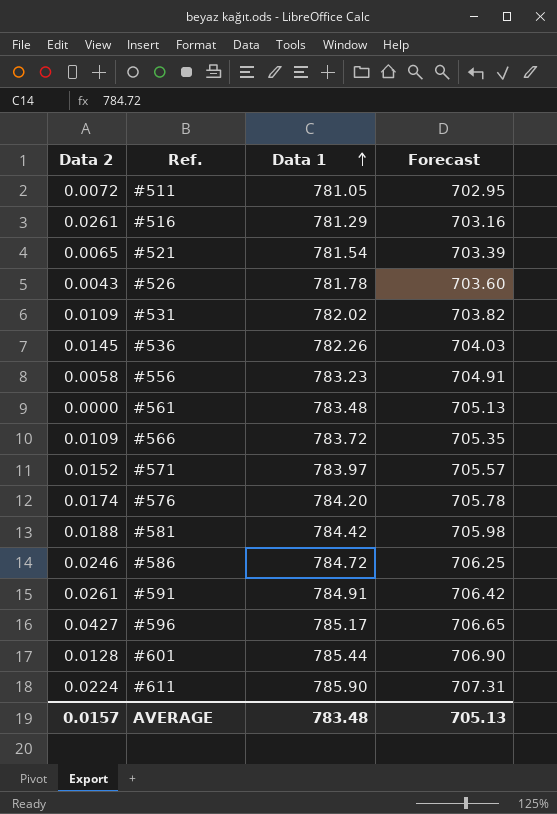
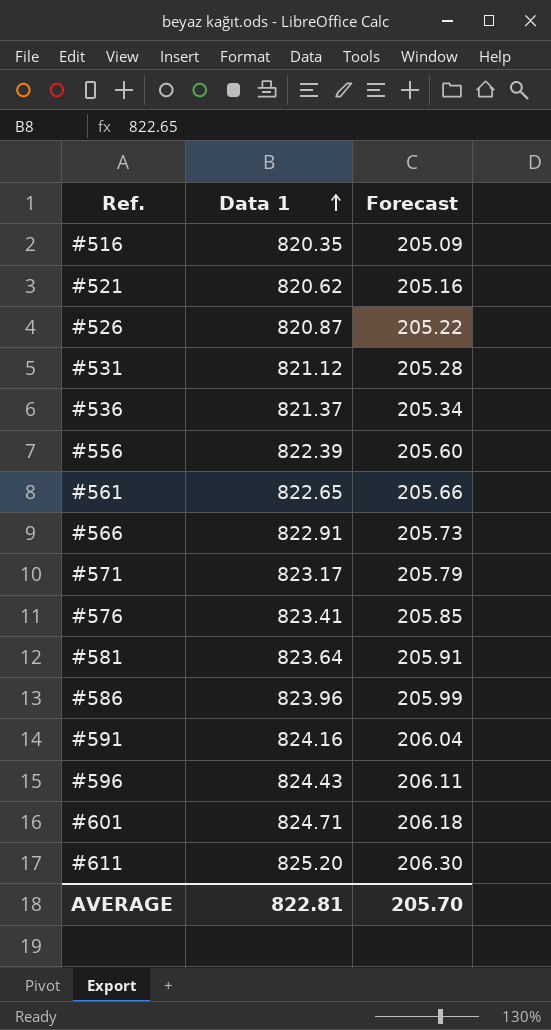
column Data 2 | position: 1 -> none
column Forecast | formula: [Data 1] * 0.9 -> [Data 1] * 0.25
row #511: 0.0072 | 781.05 | 702.95 -> none
#516 | Data 1: 781.29 -> 820.35
#521 | Data 1: 781.54 -> 820.62
#526 | Data 1: 781.78 -> 820.87
#531 | Data 1: 782.02 -> 821.12
#536 | Data 1: 782.26 -> 821.37
#556 | Data 1: 783.23 -> 822.39
#561 | Data 1: 783.48 -> 822.65
#566 | Data 1: 783.72 -> 822.91
#571 | Data 1: 783.97 -> 823.17
#576 | Data 1: 784.20 -> 823.41
#581 | Data 1: 784.42 -> 823.64
#586 | Data 1: 784.72 -> 823.96
#591 | Data 1: 784.91 -> 824.16
#596 | Data 1: 785.17 -> 824.43
#601 | Data 1: 785.44 -> 824.71
#611 | Data 1: 785.90 -> 825.20
AVERAGE | Data 1: 783.48 -> 822.81
AVERAGE | Forecast: 705.13 -> 205.70

